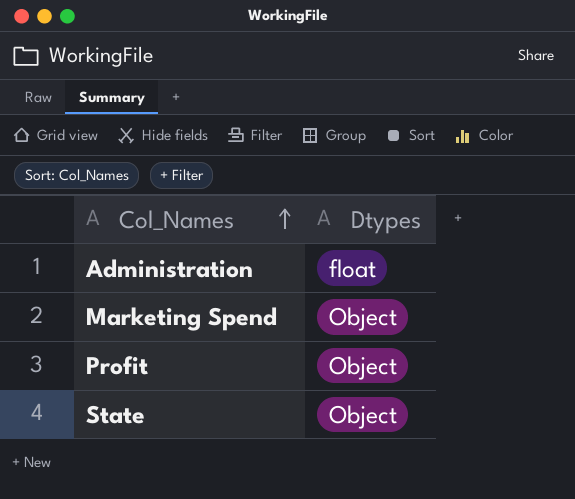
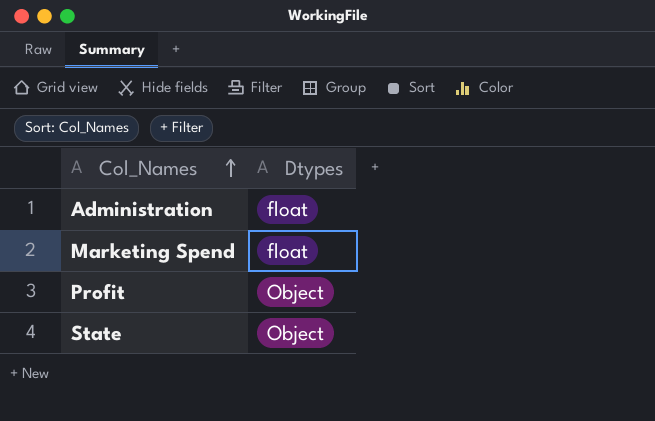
Marketing Spend | Dtypes: Object -> float

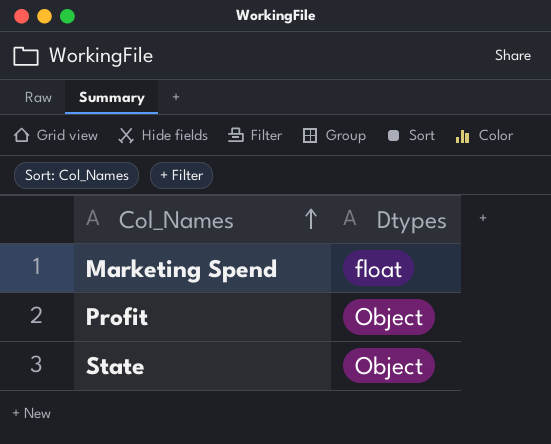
row Administration: float -> none

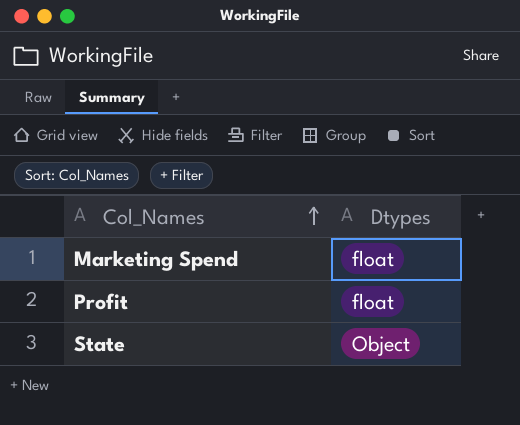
Profit | Dtypes: Object -> float

